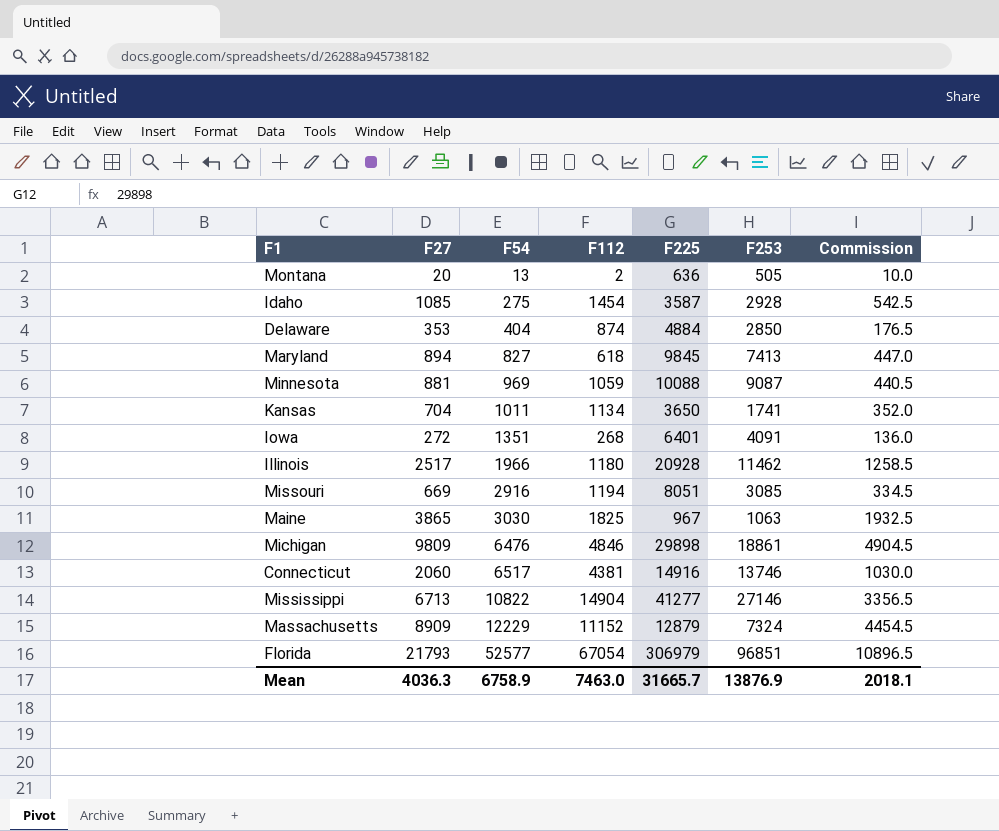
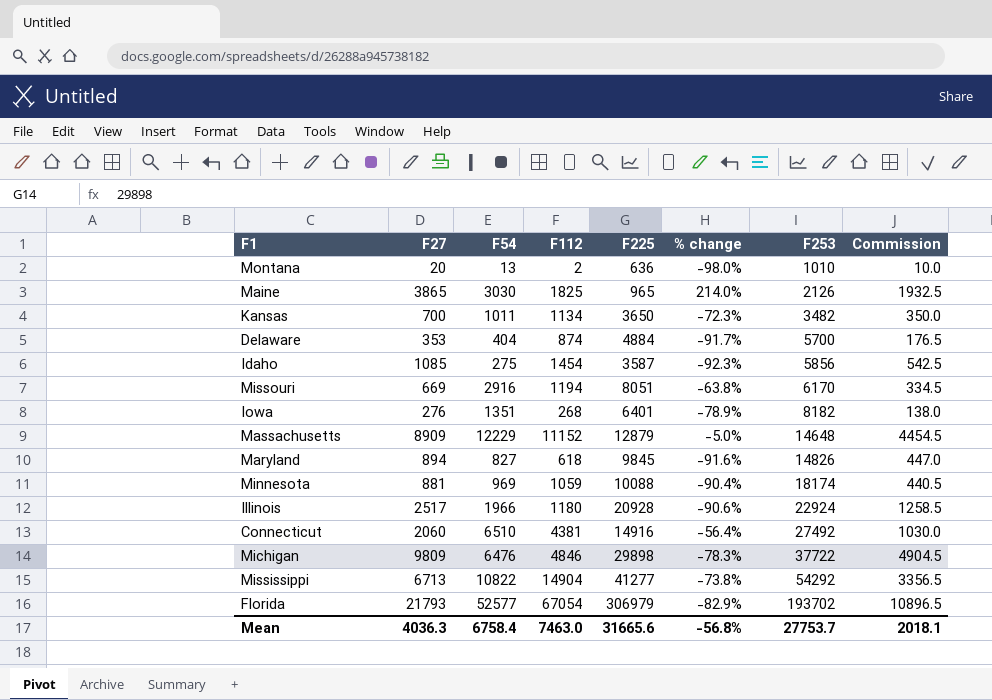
row order: F54 ascending -> F253 ascending
column % change | formula: none -> ([F54] - [F225]) / [F225]
Montana | F253: 505 -> 1010
Maine | F225: 967 -> 965
Maine | F253: 1063 -> 2126
Kansas | F27: 704 -> 700
Kansas | F253: 1741 -> 3482
Kansas | Commission: 352.0 -> 350.0
Delaware | F253: 2850 -> 5700
Idaho | F253: 2928 -> 5856
Missouri | F253: 3085 -> 6170
Iowa | F27: 272 -> 276
Iowa | F253: 4091 -> 8182
Iowa | Commission: 136.0 -> 138.0
Massachusetts | F253: 7324 -> 14648
Maryland | F253: 7413 -> 14826
Minnesota | F253: 9087 -> 18174
Illinois | F253: 11462 -> 22924
Connecticut | F54: 6517 -> 6510
Connecticut | F253: 13746 -> 27492
Michigan | F253: 18861 -> 37722
Mississippi | F253: 27146 -> 54292
Florida | F253: 96851 -> 193702
Mean | F54: 6758.9 -> 6758.4
Mean | F225: 31665.7 -> 31665.6
Mean | F253: 13876.9 -> 27753.7

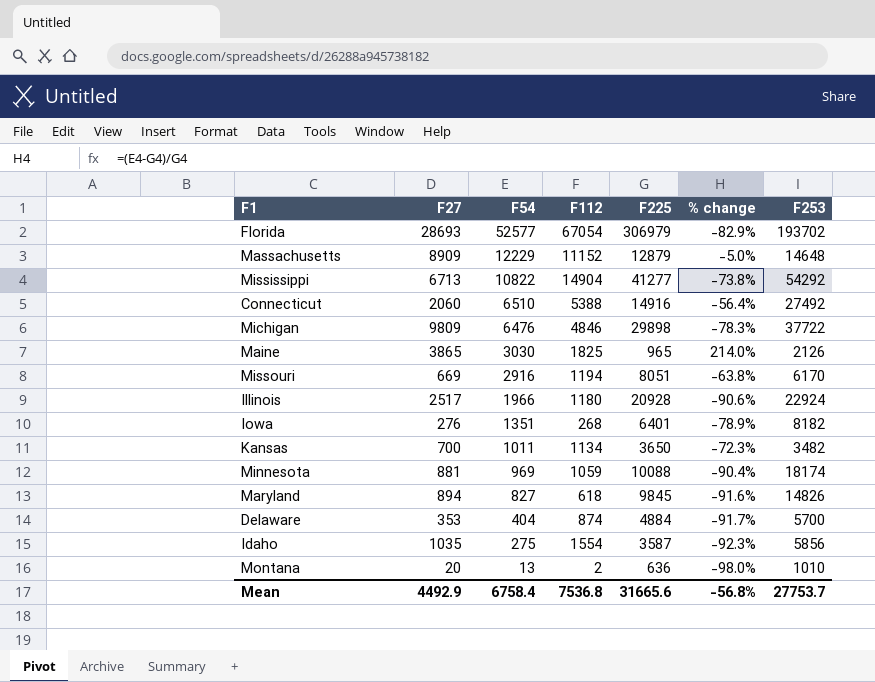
row order: F253 ascending -> F54 descending
column Commission | formula: [F27] * 0.5 -> none
Florida | F27: 21793 -> 28693
Connecticut | F112: 4381 -> 5388
Idaho | F27: 1085 -> 1035
Idaho | F112: 1454 -> 1554
Mean | F27: 4036.3 -> 4492.9
Mean | F112: 7463.0 -> 7536.8

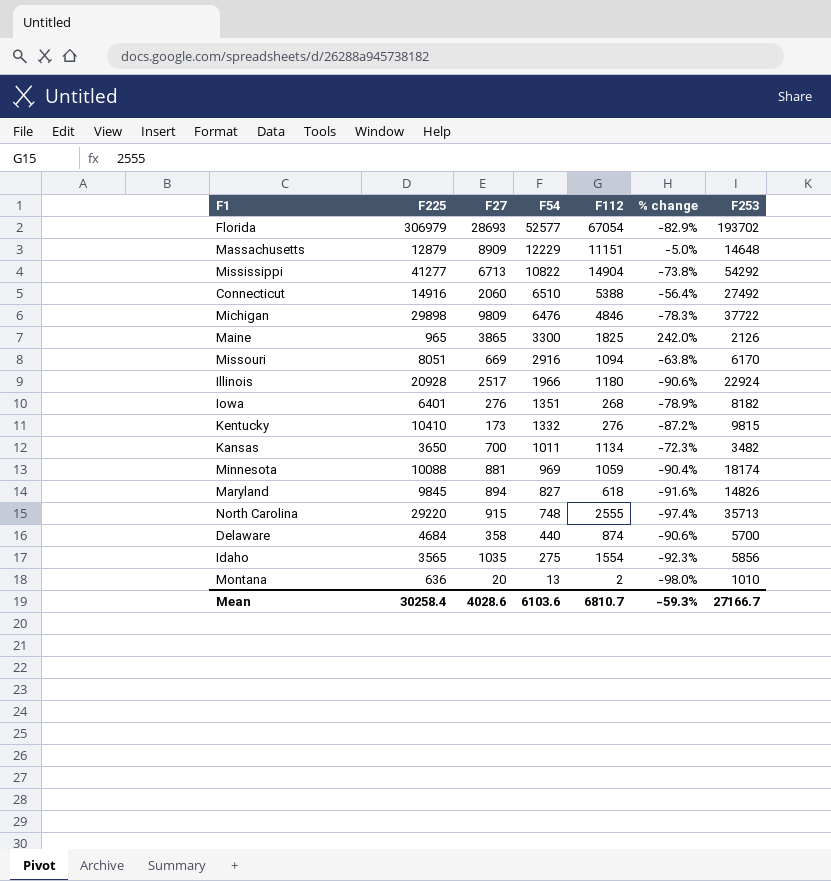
column F225 | position: 5 -> 2
Massachusetts | F112: 11152 -> 11151
Maine | F54: 3030 -> 3300
Maine | % change: 214.0% -> 242.0%
Missouri | F112: 1194 -> 1094
row Kentucky: none -> 10410 | 173 | 1332 | 276 | -87.2% | 9815
row North Carolina: none -> 29220 | 915 | 748 | 2555 | -97.4% | 35713
Delaware | F225: 4884 -> 4684
Delaware | F27: 353 -> 358
Delaware | F54: 404 -> 440
Delaware | % change: -91.7% -> -90.6%
Idaho | F225: 3587 -> 3565
Mean | F225: 31665.6 -> 30258.4
Mean | F27: 4492.9 -> 4028.6
Mean | F54: 6758.4 -> 6103.6
Mean | F112: 7536.8 -> 6810.7
Mean | % change: -56.8% -> -59.3%
Mean | F253: 27753.7 -> 27166.7

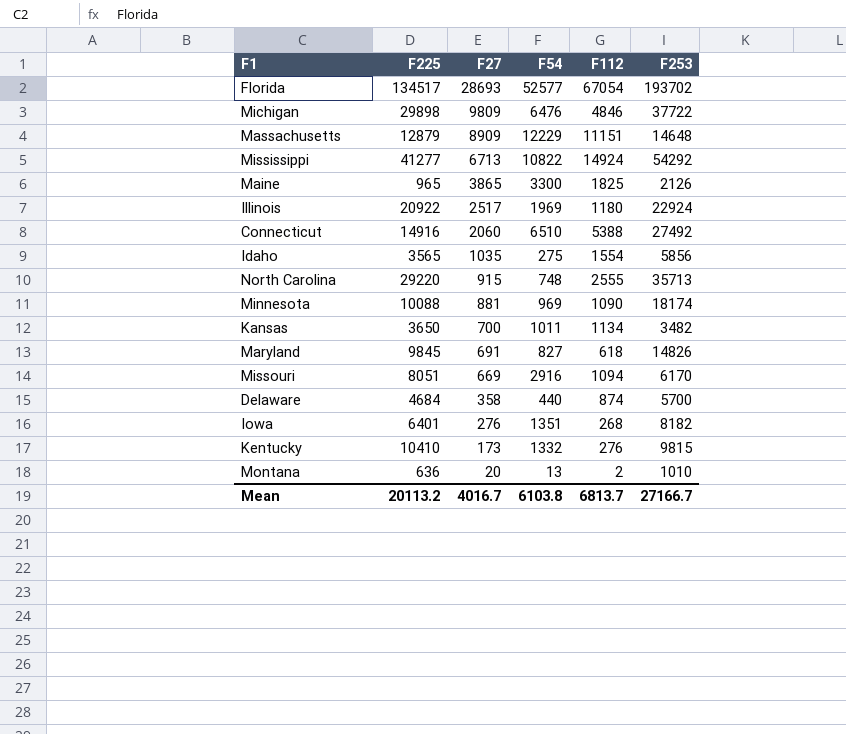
row order: F54 descending -> F27 descending
column % change | formula: ([F54] - [F225]) / [F225] -> none
Florida | F225: 306979 -> 134517
Mississippi | F112: 14904 -> 14924
Illinois | F225: 20928 -> 20922
Illinois | F54: 1966 -> 1969
Minnesota | F112: 1059 -> 1090
Maryland | F27: 894 -> 691
Mean | F225: 30258.4 -> 20113.2
Mean | F27: 4028.6 -> 4016.7
Mean | F54: 6103.6 -> 6103.8
Mean | F112: 6810.7 -> 6813.7

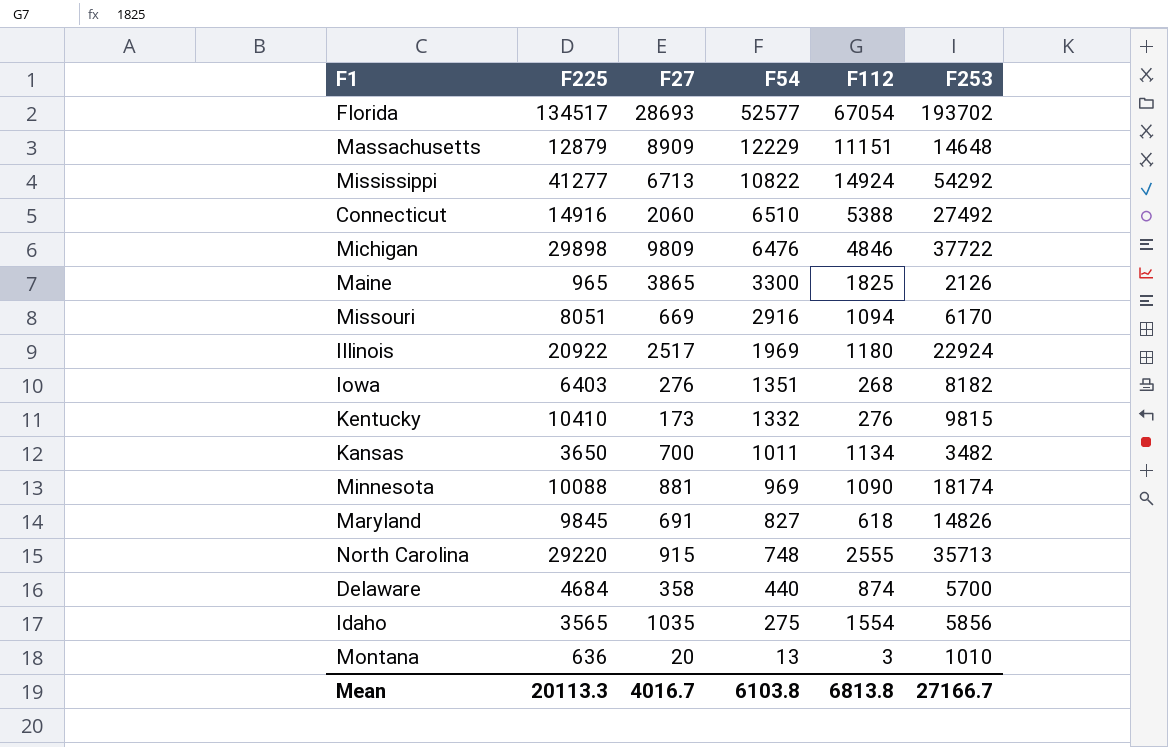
row order: F27 descending -> F54 descending
Iowa | F225: 6401 -> 6403
Montana | F112: 2 -> 3
Mean | F225: 20113.2 -> 20113.3
Mean | F112: 6813.7 -> 6813.8

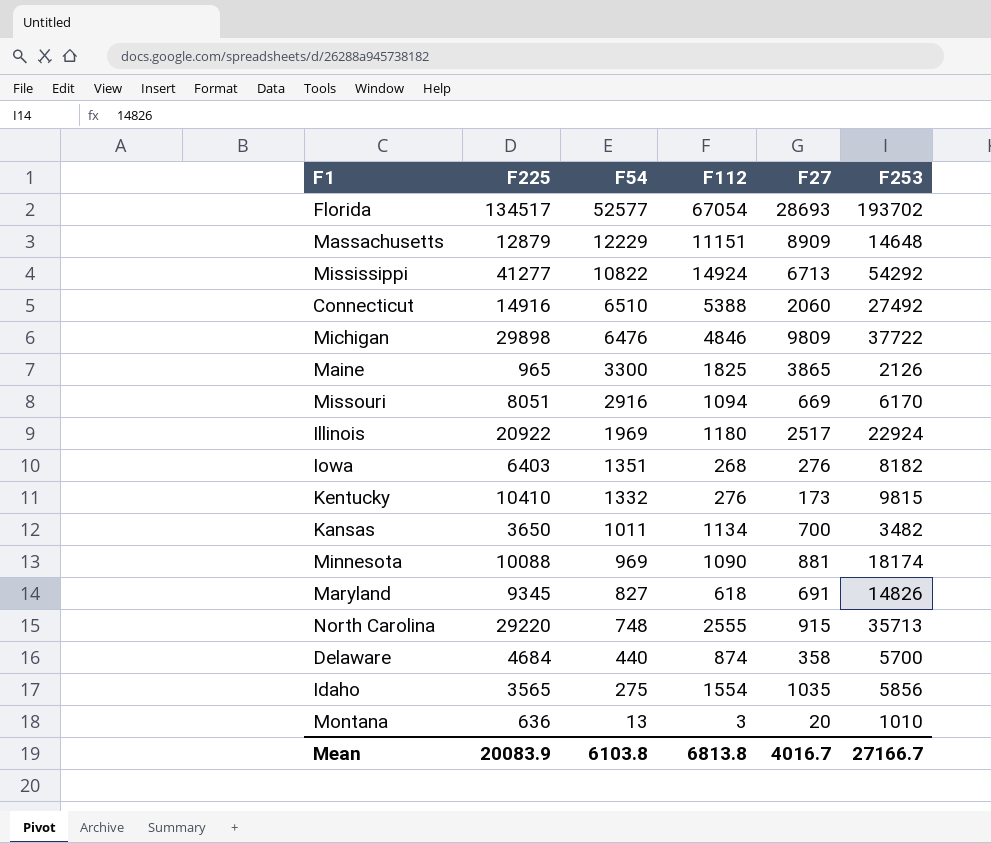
column F27 | position: 3 -> 5
Maryland | F225: 9845 -> 9345
Mean | F225: 20113.3 -> 20083.9

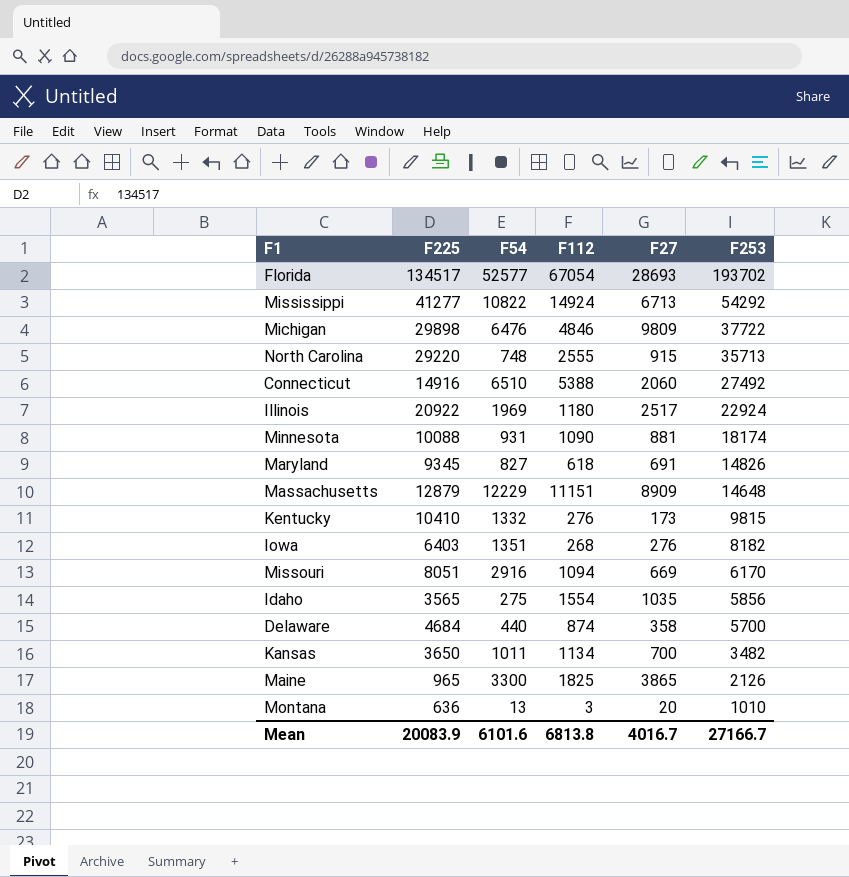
row order: F54 descending -> F253 descending
Minnesota | F54: 969 -> 931
Mean | F54: 6103.8 -> 6101.6

